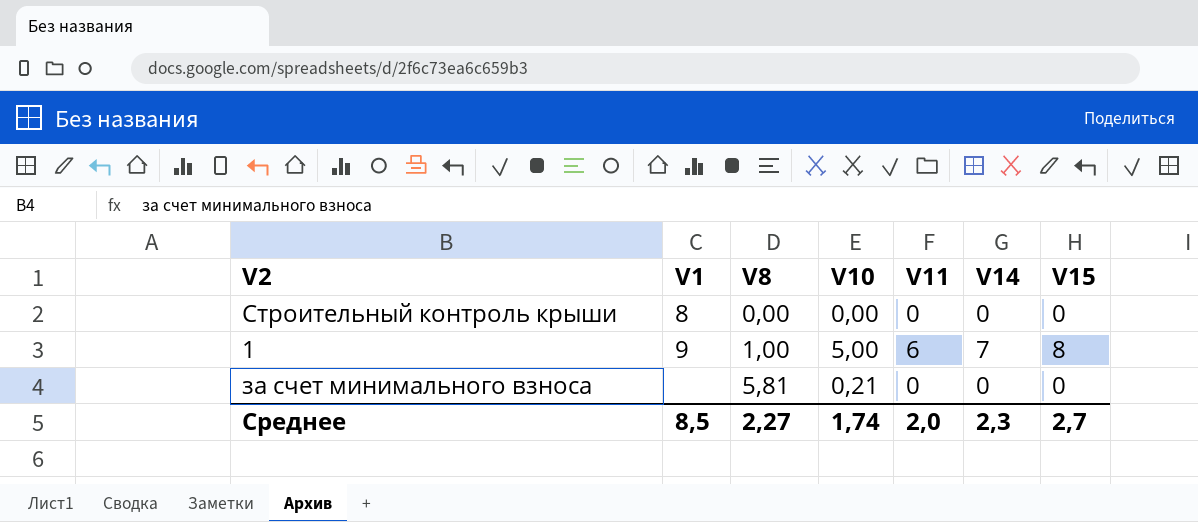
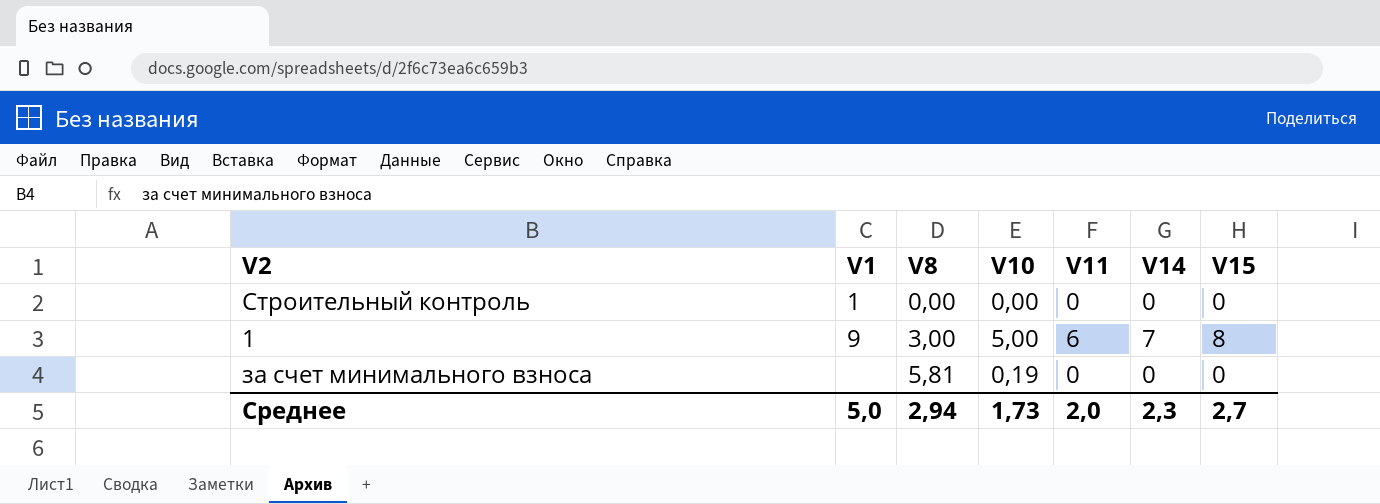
row Строительный контроль крыши: 8 | 0,00 | 0,00 | 0 | 0 | 0 -> none
row Строительный контроль: none -> 1 | 0,00 | 0,00 | 0 | 0 | 0
1 | V8: 1,00 -> 3,00
за счет минимального взноса | V10: 0,21 -> 0,19
Среднее | V1: 8,5 -> 5,0
Среднее | V8: 2,27 -> 2,94
Среднее | V10: 1,74 -> 1,73

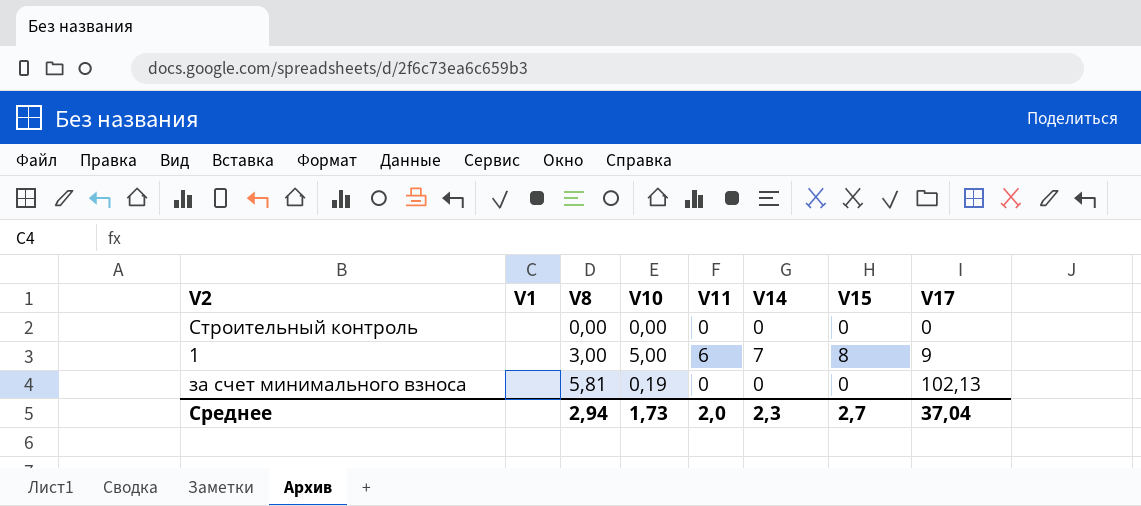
column V17 | position: none -> 8
Строительный контроль | V1: 1 -> none
1 | V1: 9 -> none
Среднее | V1: 5,0 -> none

